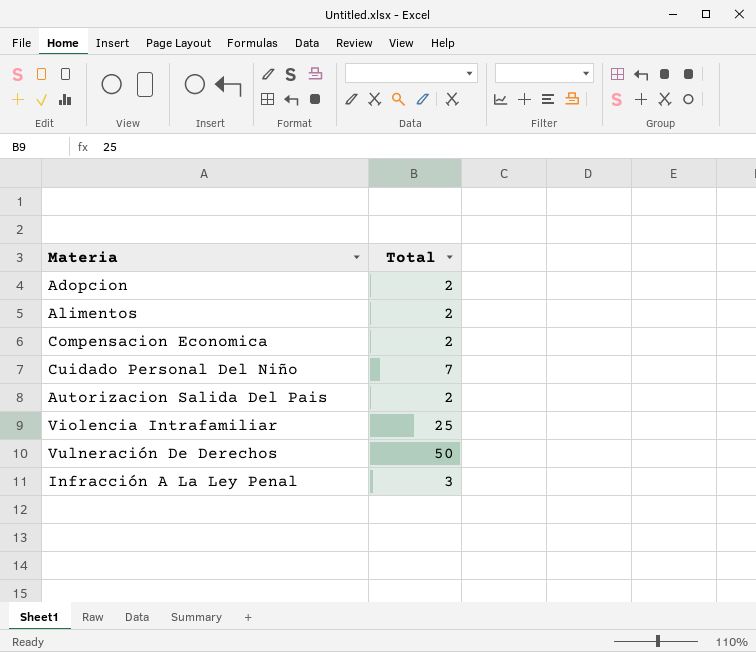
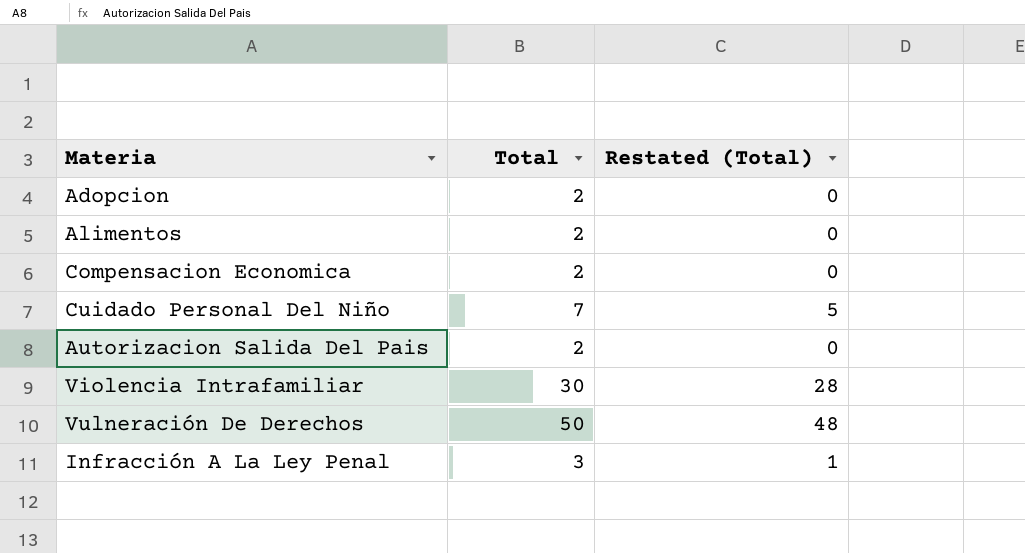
column Restated (Total) | formula: none -> [Total] - 2
Violencia Intrafamiliar | Total: 25 -> 30

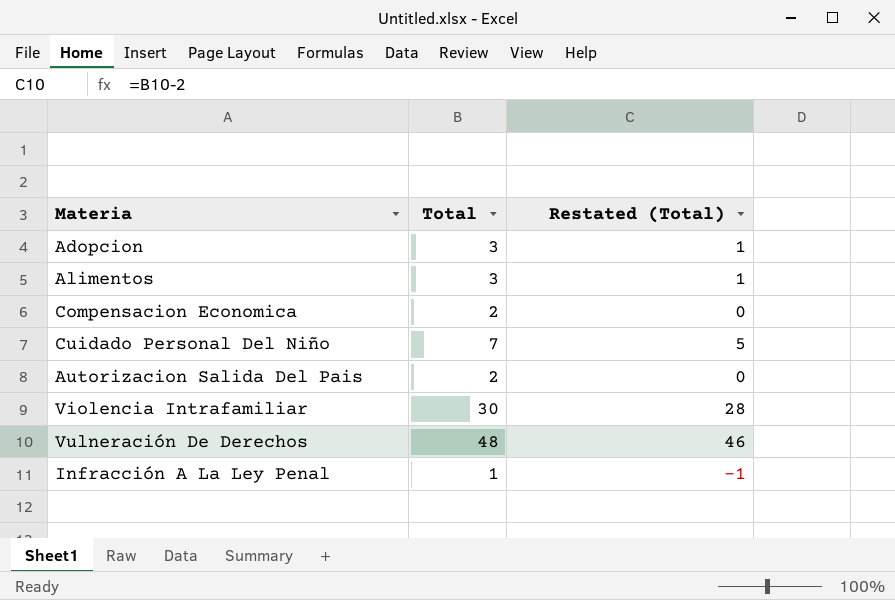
Adopcion | Total: 2 -> 3
Adopcion | Restated (Total): 0 -> 1
Alimentos | Total: 2 -> 3
Alimentos | Restated (Total): 0 -> 1
Vulneración De Derechos | Total: 50 -> 48
Vulneración De Derechos | Restated (Total): 48 -> 46
Infracción A La Ley Penal | Total: 3 -> 1
Infracción A La Ley Penal | Restated (Total): 1 -> -1

